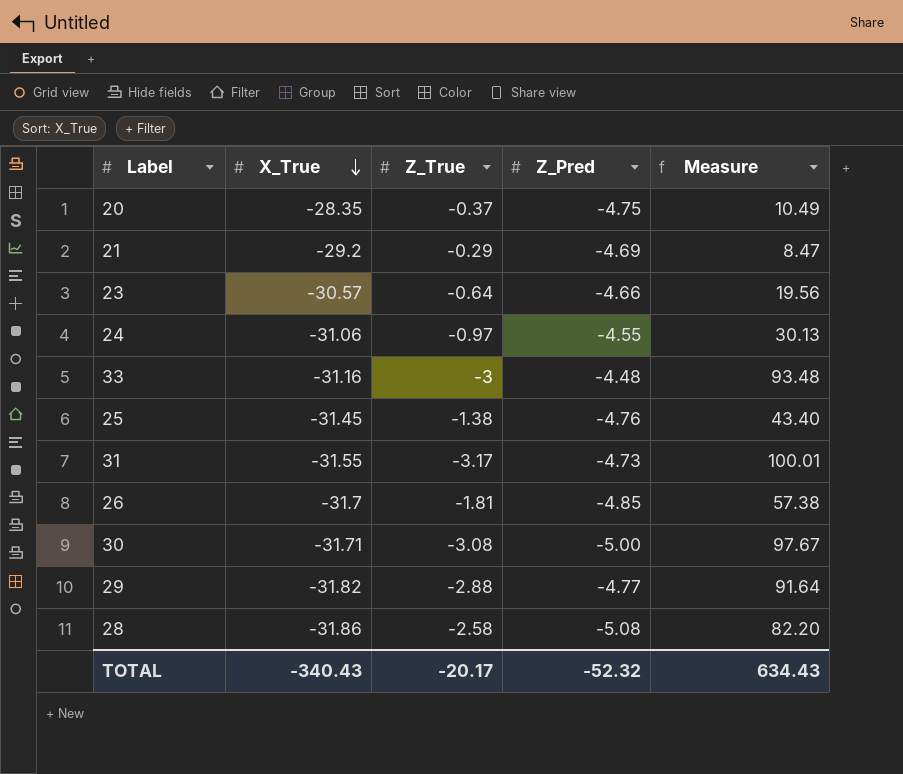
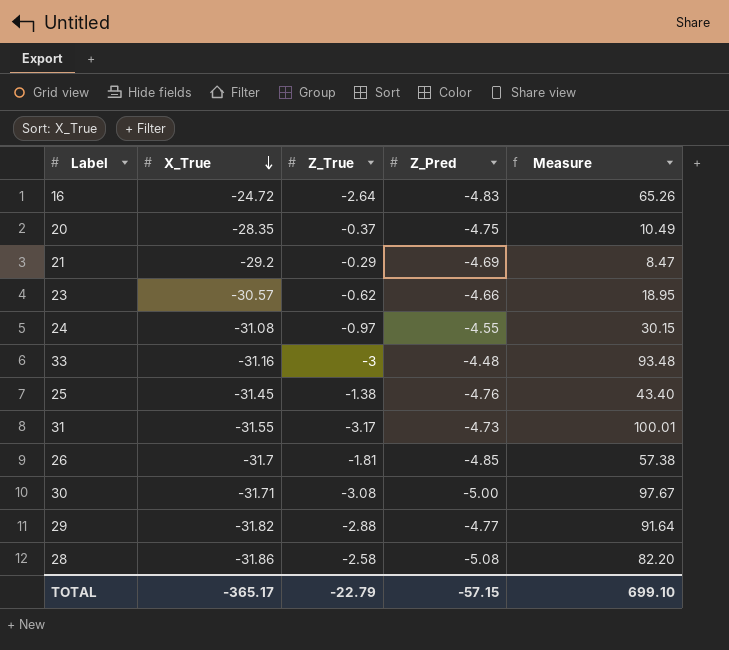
row 16: none -> -24.72 | -2.64 | -4.83 | 65.26
23 | Z_True: -0.64 -> -0.62
23 | Measure: 19.56 -> 18.95
24 | X_True: -31.06 -> -31.08
24 | Measure: 30.13 -> 30.15
TOTAL | X_True: -340.43 -> -365.17
TOTAL | Z_True: -20.17 -> -22.79
TOTAL | Z_Pred: -52.32 -> -57.15
TOTAL | Measure: 634.43 -> 699.10

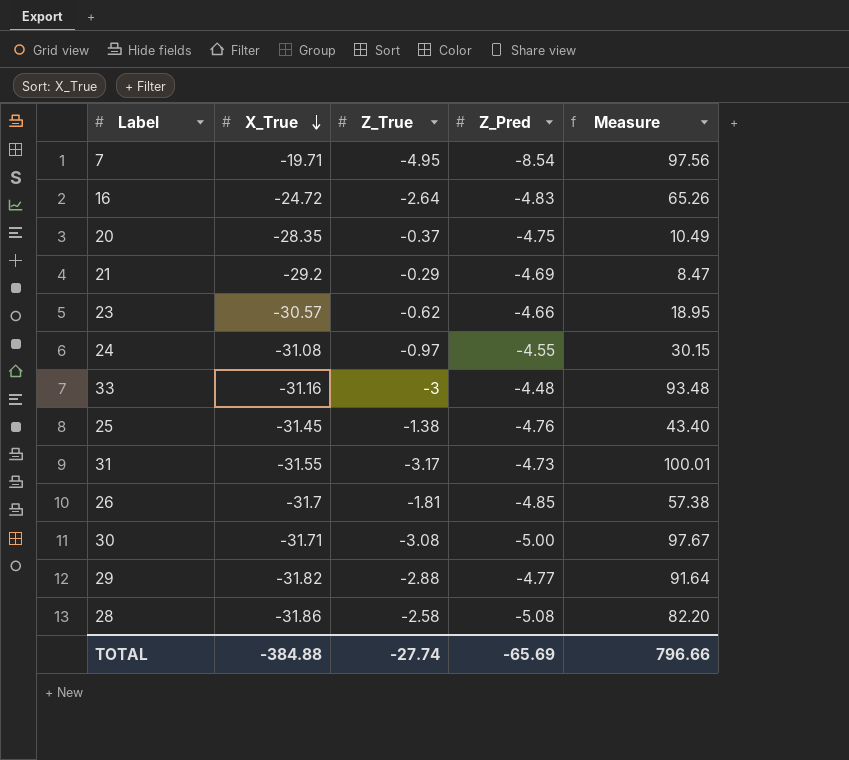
row 7: none -> -19.71 | -4.95 | -8.54 | 97.56
TOTAL | X_True: -365.17 -> -384.88
TOTAL | Z_True: -22.79 -> -27.74
TOTAL | Z_Pred: -57.15 -> -65.69
TOTAL | Measure: 699.10 -> 796.66

